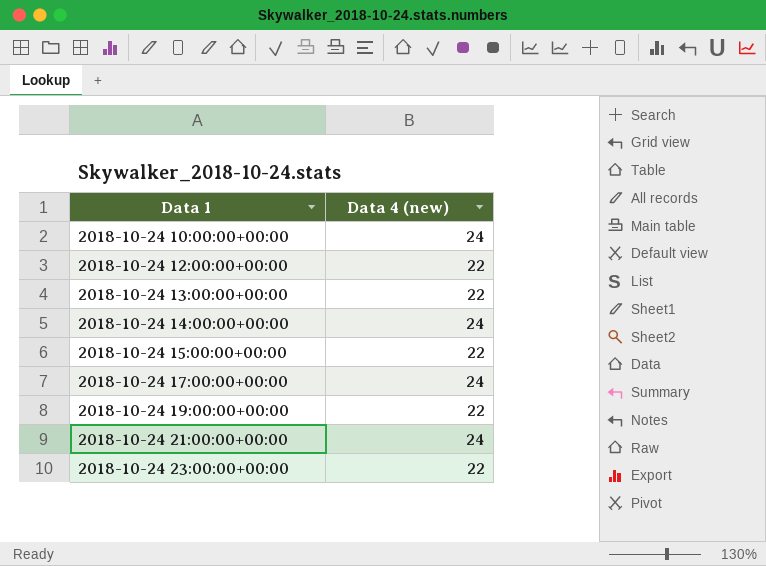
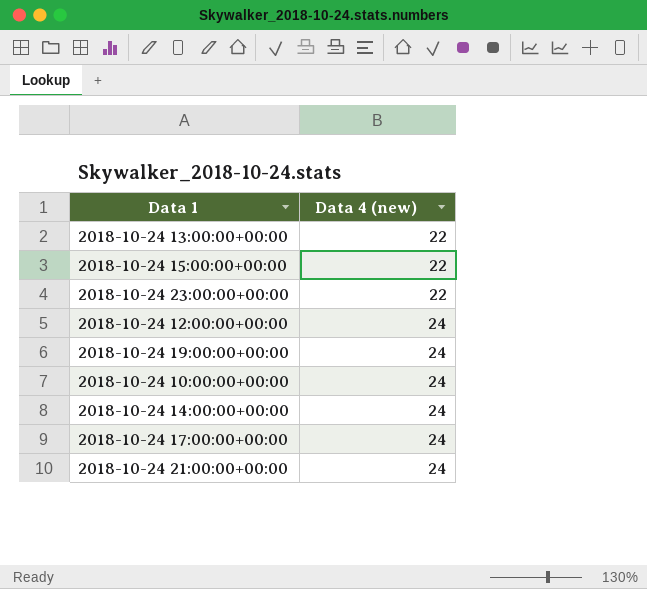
row order: Data 1 ascending -> Data 4 (new) ascending
2018-10-24 12:00:00+00:00 | Data 4 (new): 22 -> 24
2018-10-24 19:00:00+00:00 | Data 4 (new): 22 -> 24

